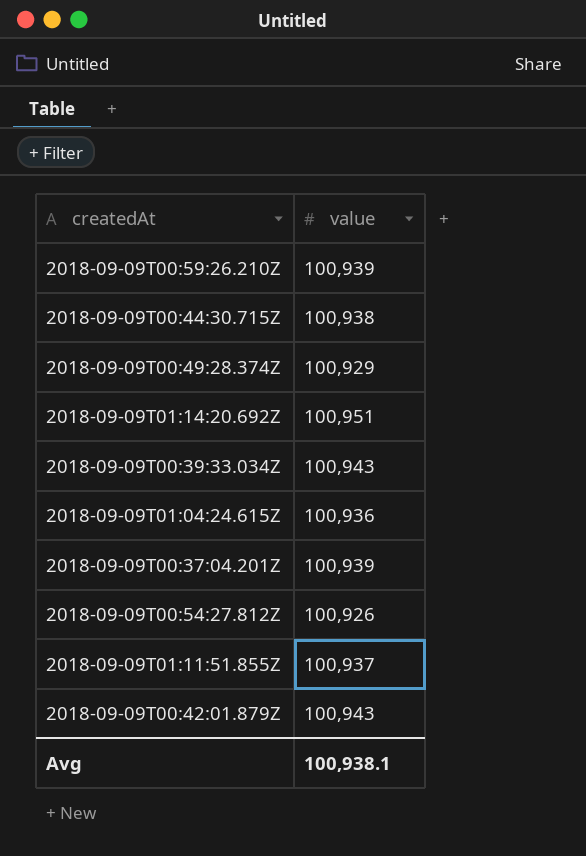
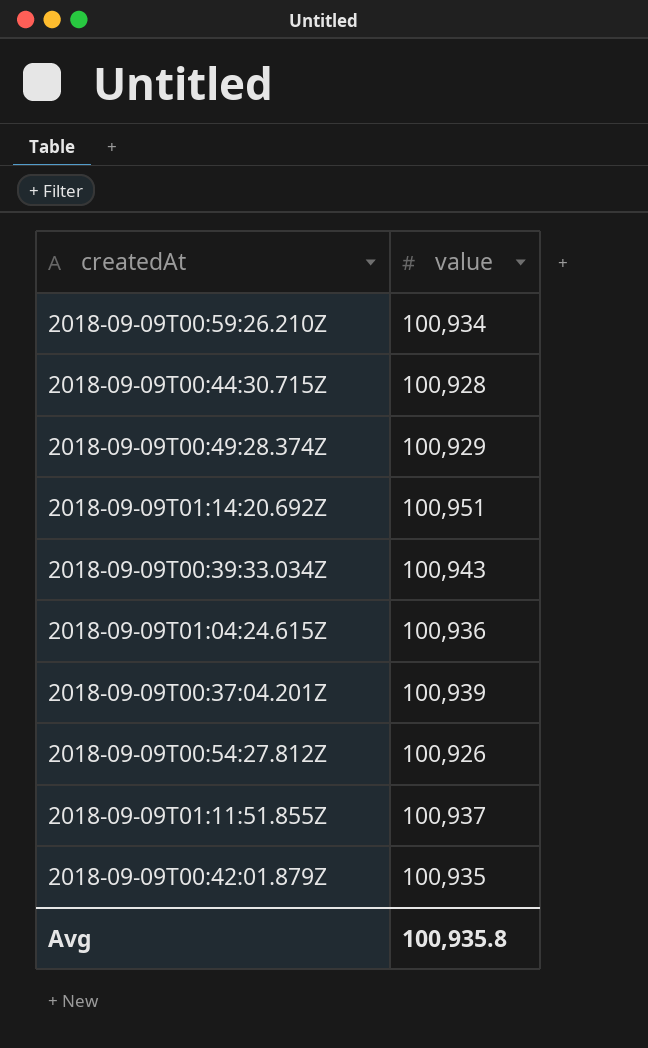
2018-09-09T00:59:26.210Z | value: 100,939 -> 100,934
2018-09-09T00:44:30.715Z | value: 100,938 -> 100,928
2018-09-09T00:42:01.879Z | value: 100,943 -> 100,935
Avg | value: 100,938.1 -> 100,935.8

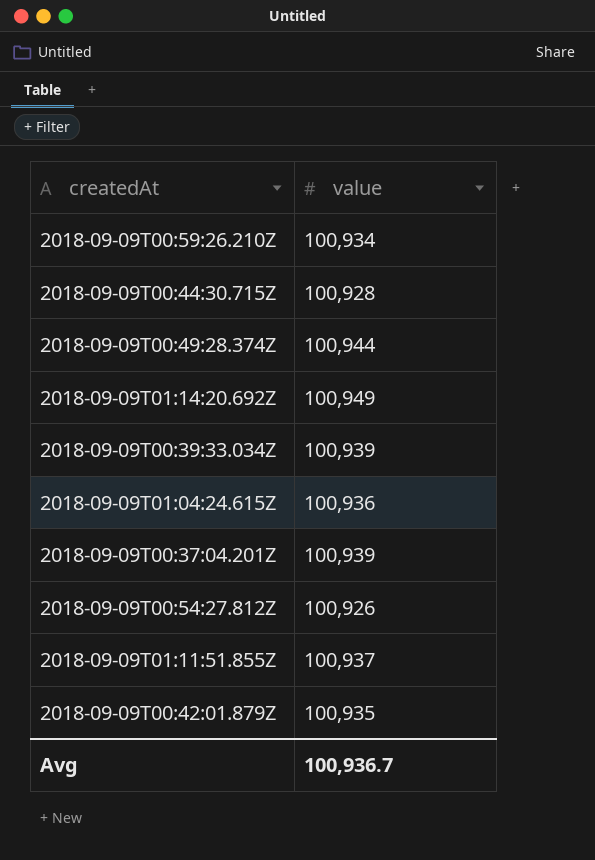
2018-09-09T00:49:28.374Z | value: 100,929 -> 100,944
2018-09-09T01:14:20.692Z | value: 100,951 -> 100,949
2018-09-09T00:39:33.034Z | value: 100,943 -> 100,939
Avg | value: 100,935.8 -> 100,936.7

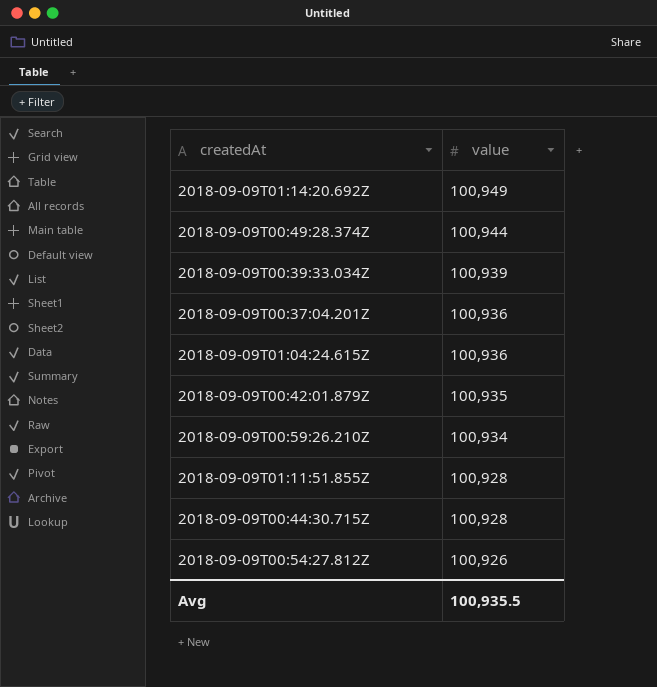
row order: none -> value descending
2018-09-09T00:37:04.201Z | value: 100,939 -> 100,936
2018-09-09T01:11:51.855Z | value: 100,937 -> 100,928
Avg | value: 100,936.7 -> 100,935.5

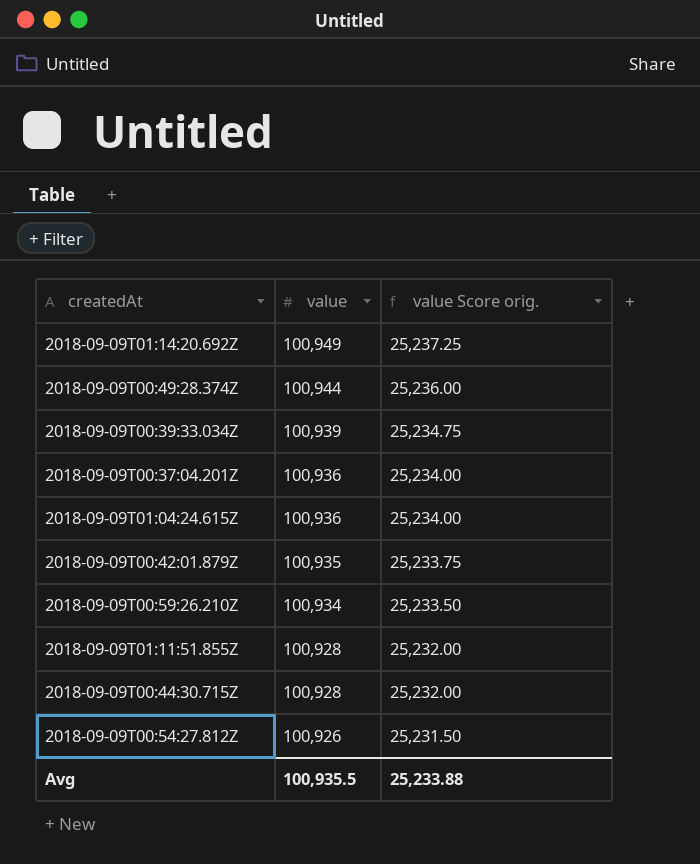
column value Score orig. | formula: none -> [value] * 0.25

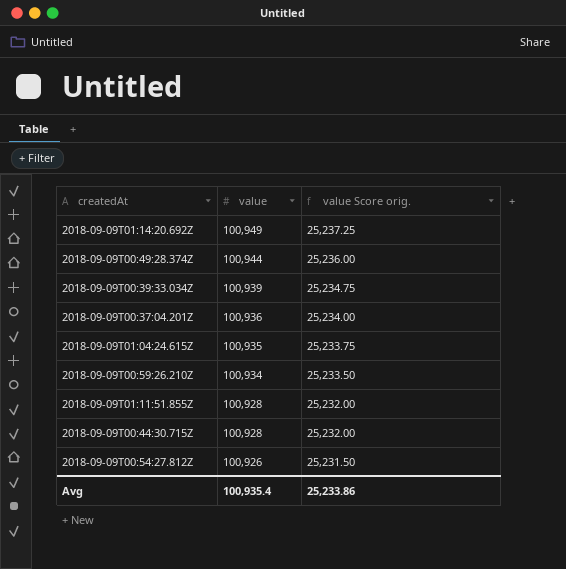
row 2018-09-09T00:42:01.879Z: 100,935 | 25,233.75 -> none
2018-09-09T01:04:24.615Z | value: 100,936 -> 100,935
2018-09-09T01:04:24.615Z | value Score orig.: 25,234.00 -> 25,233.75
Avg | value: 100,935.5 -> 100,935.4
Avg | value Score orig.: 25,233.88 -> 25,233.86

